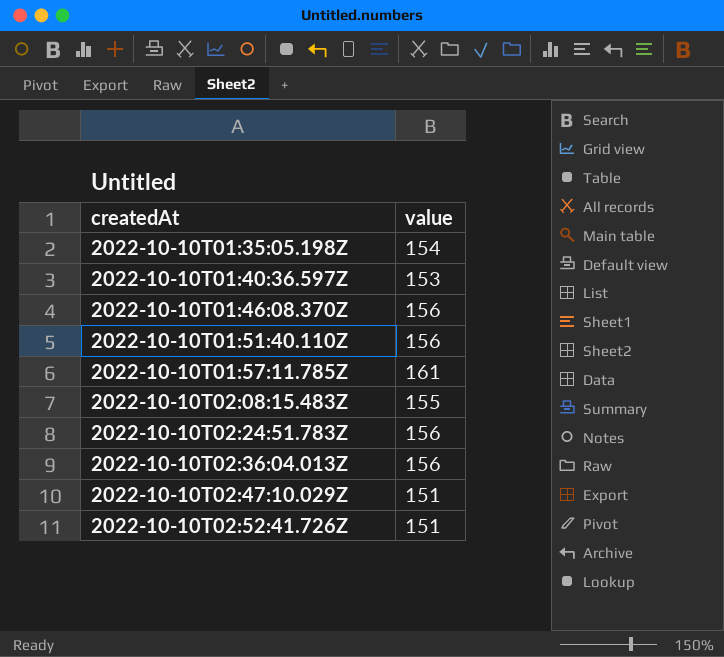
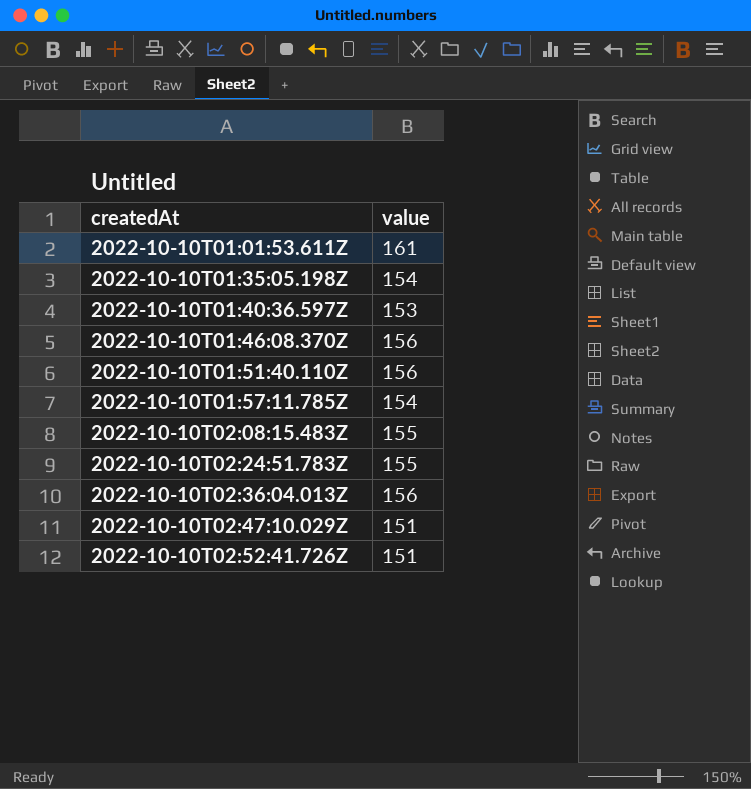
row 2022-10-10T01:01:53.611Z: none -> 161
2022-10-10T01:57:11.785Z | value: 161 -> 154
2022-10-10T02:24:51.783Z | value: 156 -> 155

